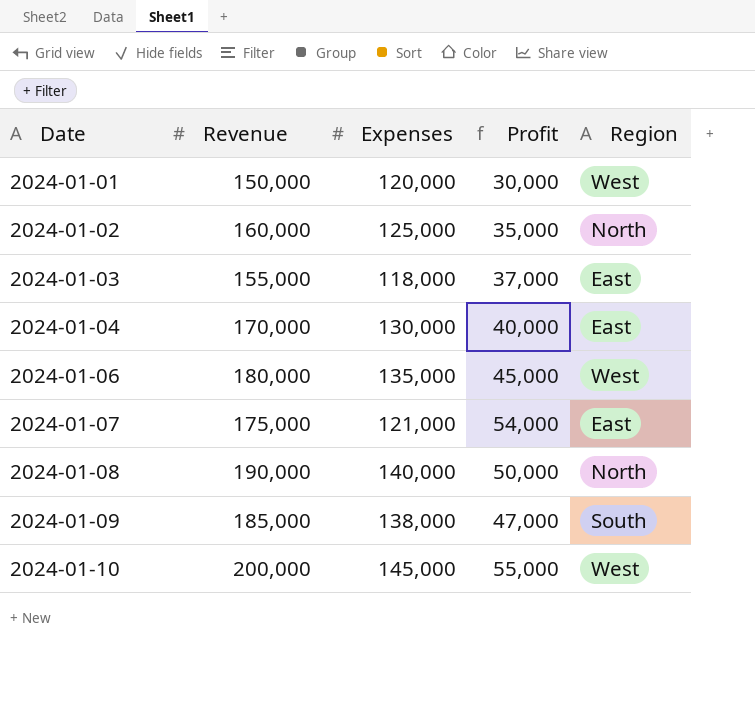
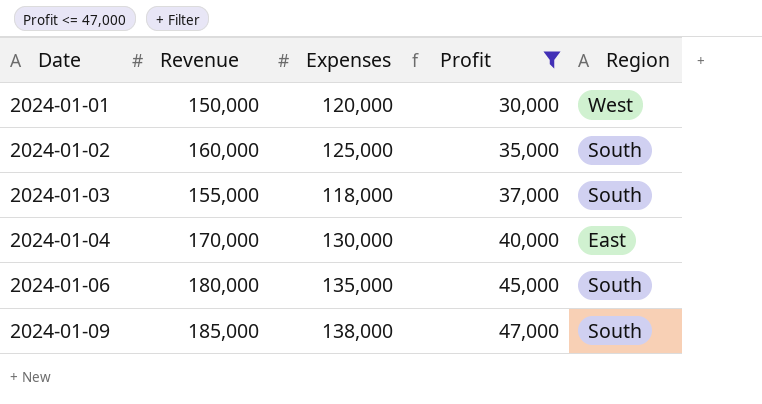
filter: none -> Profit <= 47,000
2024-01-02 | Region: North -> South
2024-01-03 | Region: East -> South
2024-01-06 | Region: West -> South

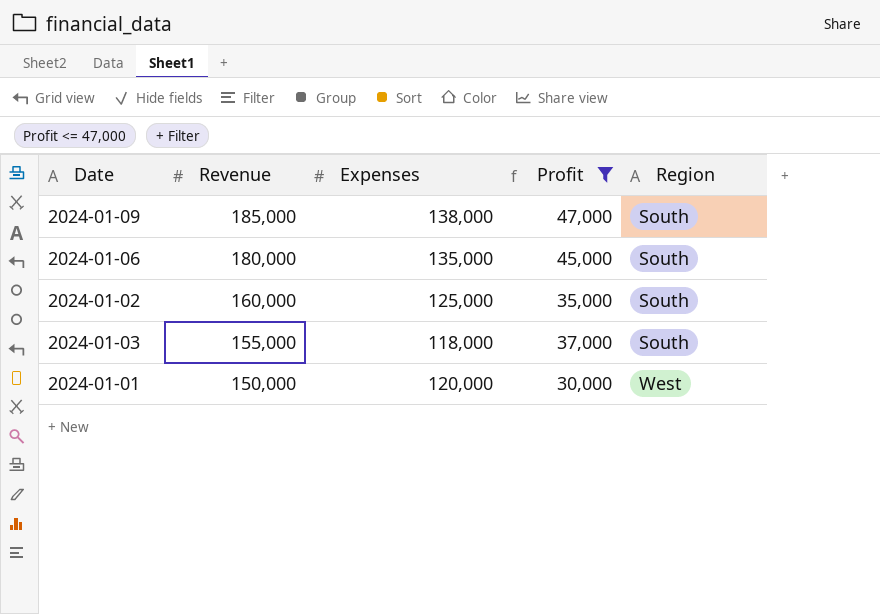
row order: Date ascending -> Revenue descending
row 2024-01-04: 170,000 | 130,000 | 40,000 | East -> none

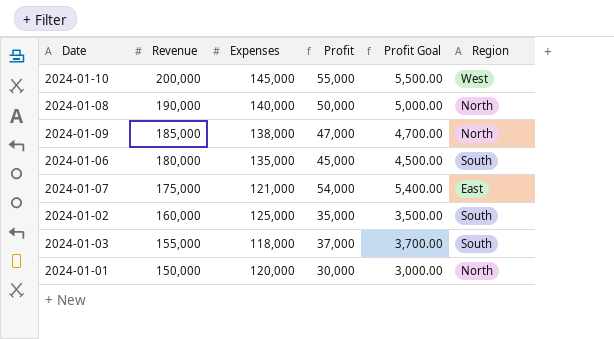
filter: Profit <= 47,000 -> none
column Profit Goal | formula: none -> [Profit] * 0.1
2024-01-09 | Region: South -> North
2024-01-01 | Region: West -> North

